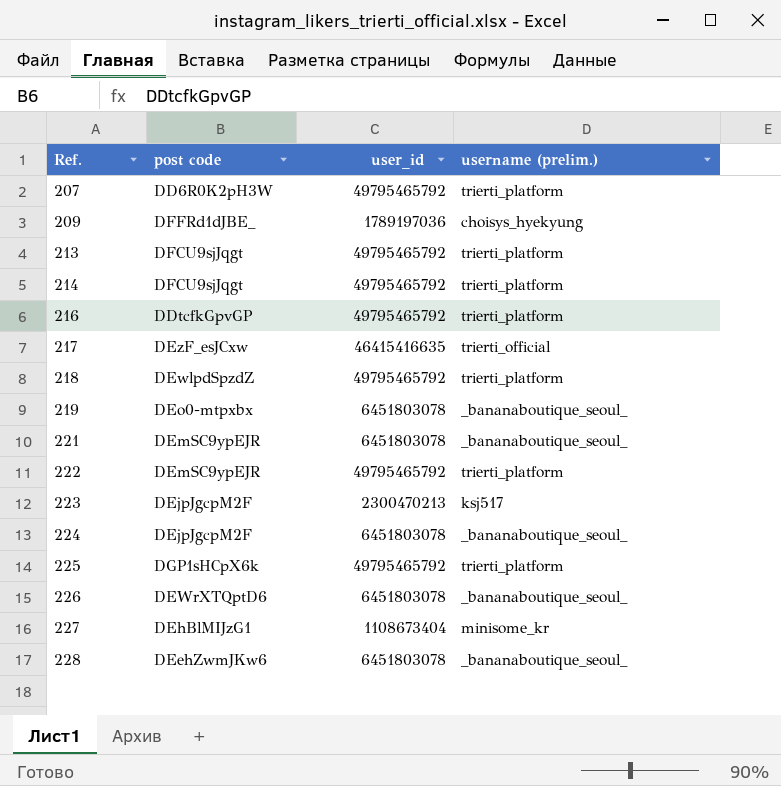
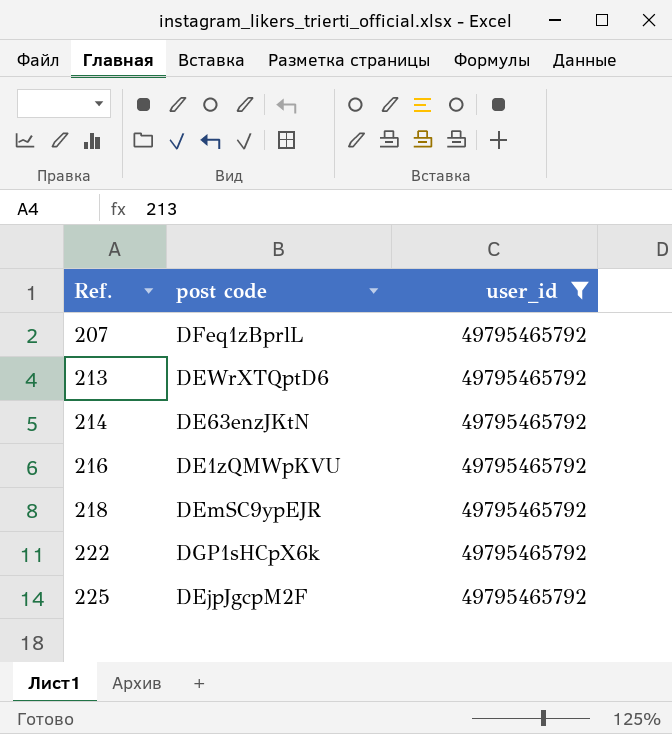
filter: none -> user_id = 49795465792
column username (prelim.) | position: 4 -> none
207 | post code: DD6R0K2pH3W -> DFeq1zBprlL
213 | post code: DFCU9sjJqgt -> DEWrXTQptD6
214 | post code: DFCU9sjJqgt -> DE63enzJKtN
216 | post code: DDtcfkGpvGP -> DE1zQMWpKVU
218 | post code: DEwlpdSpzdZ -> DEmSC9ypEJR
222 | post code: DEmSC9ypEJR -> DGP1sHCpX6k
225 | post code: DGP1sHCpX6k -> DEjpJgcpM2F

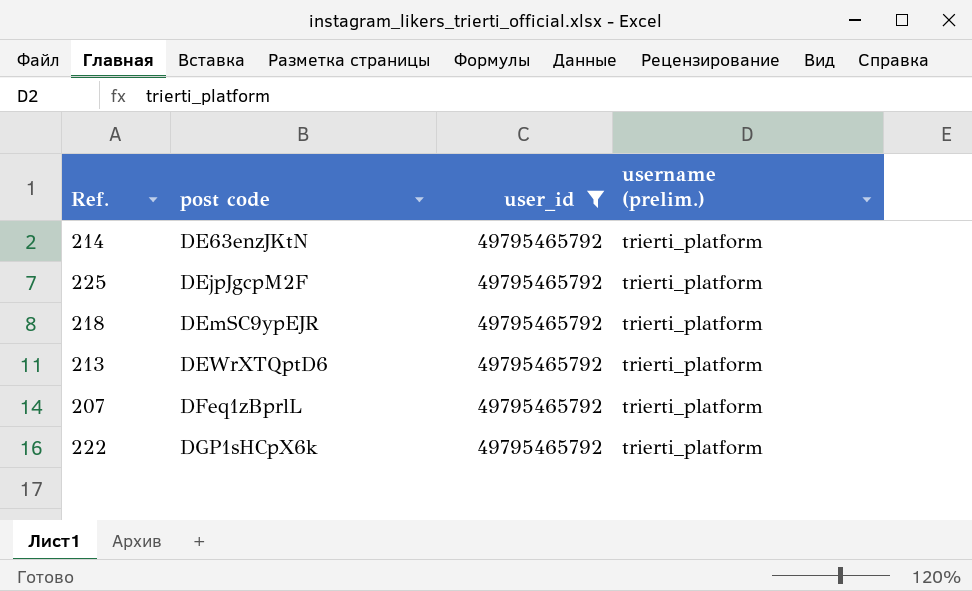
row order: Ref. ascending -> post code ascending
column username (prelim.) | position: none -> 4
row 216: DE1zQMWpKVU | 49795465792 -> none

